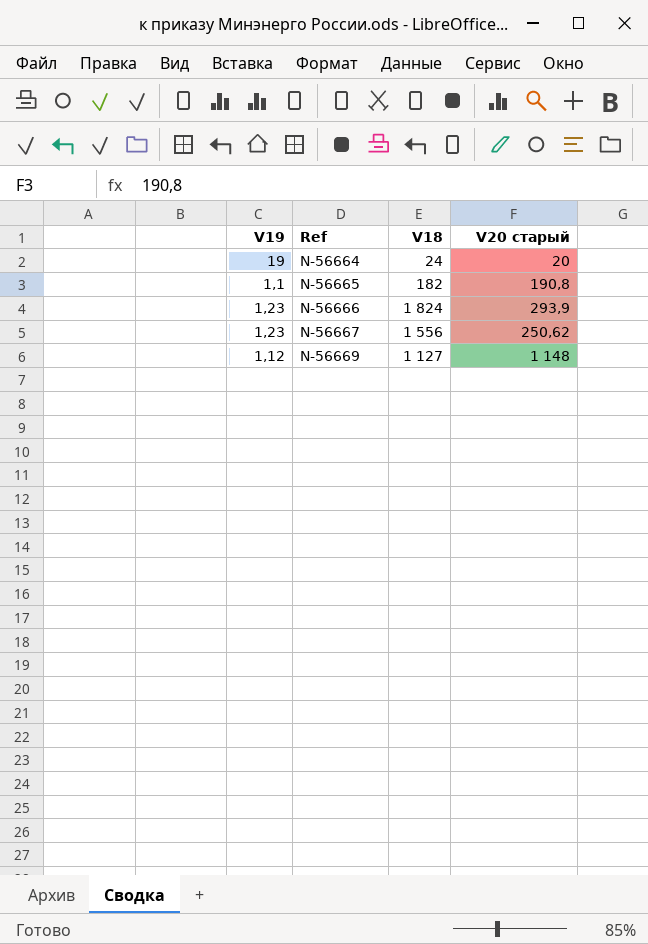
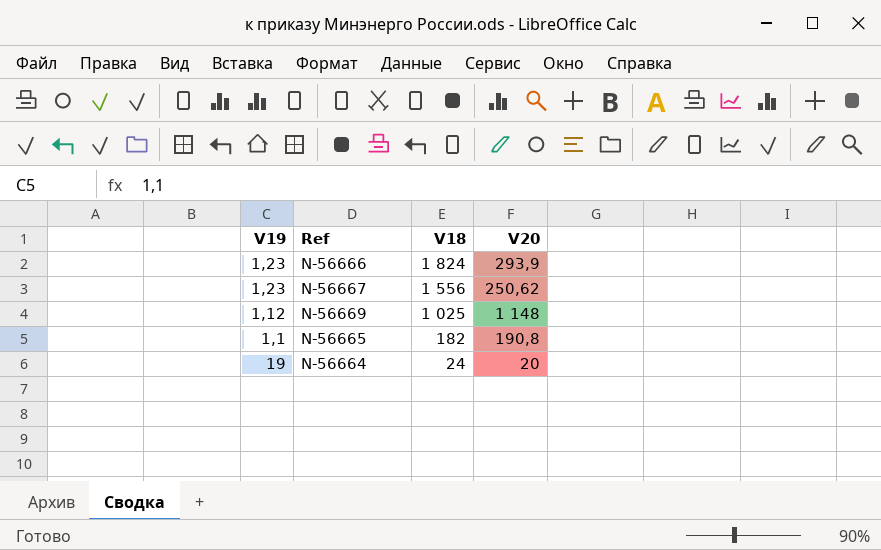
row order: Ref ascending -> V18 descending
column name: V20 старый -> V20
N-56669 | V18: 1 127 -> 1 025

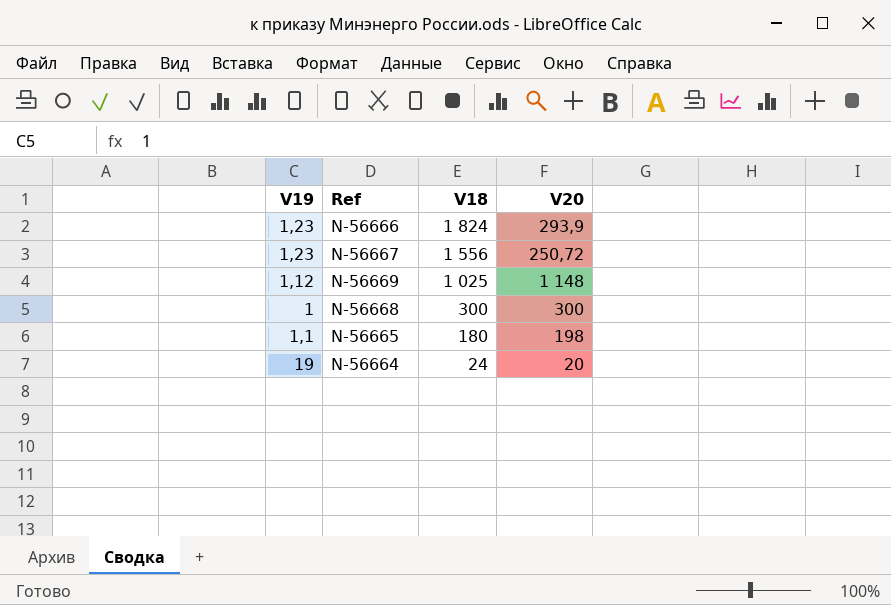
N-56667 | V20: 250,62 -> 250,72
row N-56668: none -> 1 | 300 | 300
N-56665 | V18: 182 -> 180
N-56665 | V20: 190,8 -> 198

